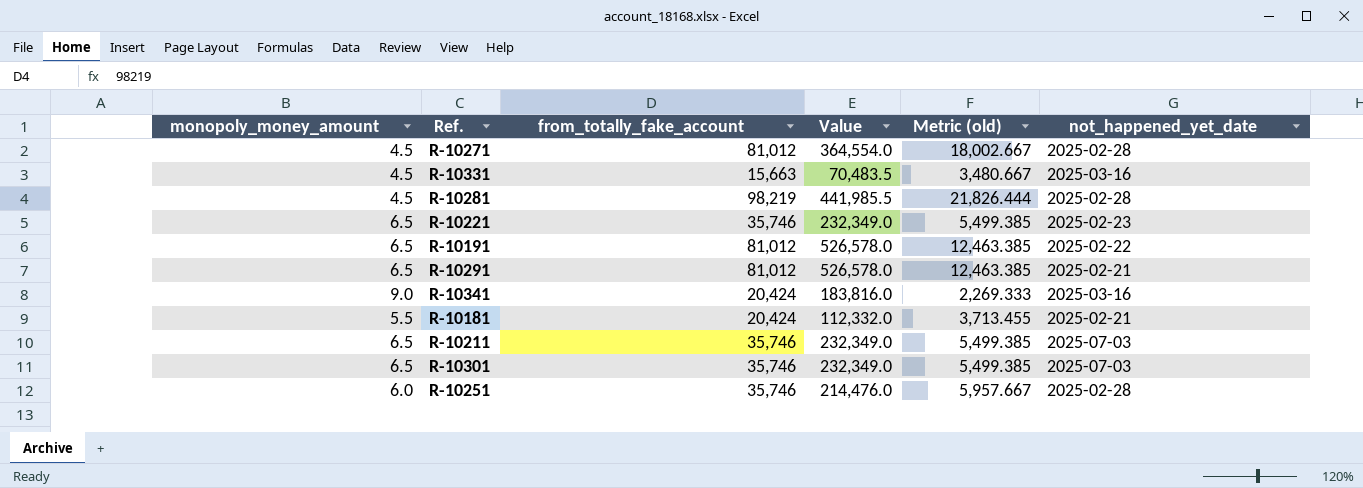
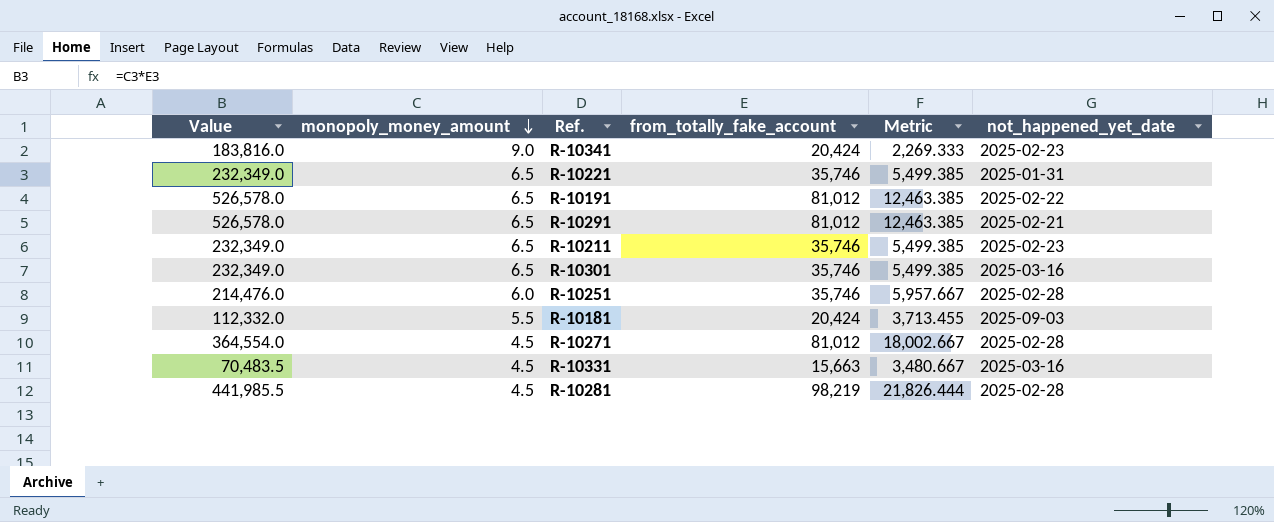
row order: none -> monopoly_money_amount descending
column Value | position: 4 -> 1
column name: Metric (old) -> Metric
R-10341 | not_happened_yet_date: 2025-03-16 -> 2025-02-23
R-10221 | not_happened_yet_date: 2025-02-23 -> 2025-01-31
R-10211 | not_happened_yet_date: 2025-07-03 -> 2025-02-23
R-10301 | not_happened_yet_date: 2025-07-03 -> 2025-03-16
R-10181 | not_happened_yet_date: 2025-02-21 -> 2025-09-03

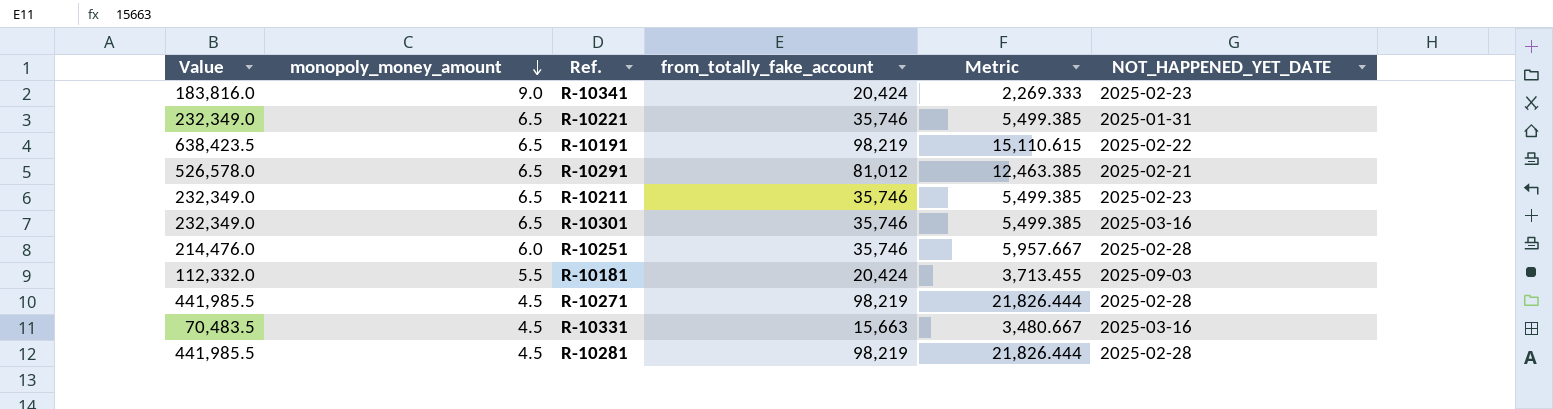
column name: not_happened_yet_date -> NOT_HAPPENED_YET_DATE
R-10191 | Value: 526,578.0 -> 638,423.5
R-10191 | from_totally_fake_account: 81,012 -> 98,219
R-10191 | Metric: 12,463.385 -> 15,110.615
R-10271 | Value: 364,554.0 -> 441,985.5
R-10271 | from_totally_fake_account: 81,012 -> 98,219
R-10271 | Metric: 18,002.667 -> 21,826.444

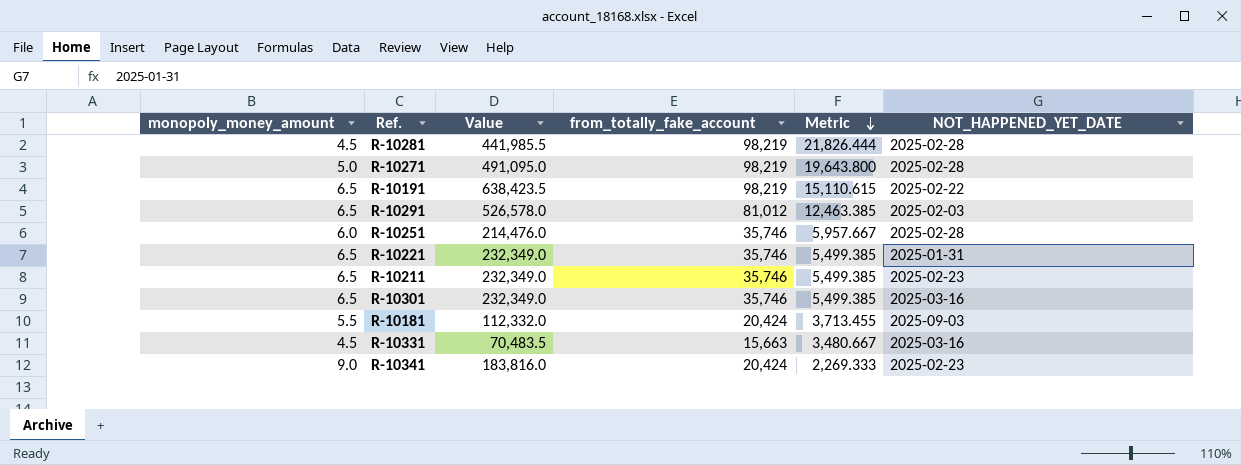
row order: monopoly_money_amount descending -> Metric descending
column Value | position: 1 -> 3
R-10271 | monopoly_money_amount: 4.5 -> 5.0
R-10271 | Value: 441,985.5 -> 491,095.0
R-10271 | Metric: 21,826.444 -> 19,643.800
R-10291 | NOT_HAPPENED_YET_DATE: 2025-02-21 -> 2025-02-03

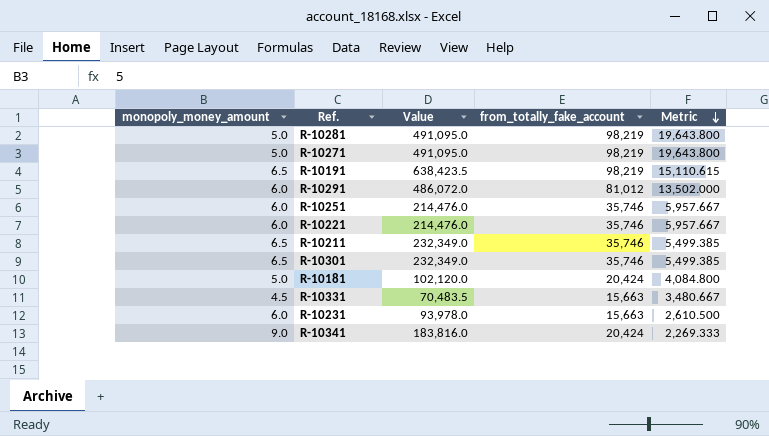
column NOT_HAPPENED_YET_DATE | position: 6 -> none
R-10281 | monopoly_money_amount: 4.5 -> 5.0
R-10281 | Value: 441,985.5 -> 491,095.0
R-10281 | Metric: 21,826.444 -> 19,643.800
R-10291 | monopoly_money_amount: 6.5 -> 6.0
R-10291 | Value: 526,578.0 -> 486,072.0
R-10291 | Metric: 12,463.385 -> 13,502.000
R-10221 | monopoly_money_amount: 6.5 -> 6.0
R-10221 | Value: 232,349.0 -> 214,476.0
R-10221 | Metric: 5,499.385 -> 5,957.667
R-10181 | monopoly_money_amount: 5.5 -> 5.0
R-10181 | Value: 112,332.0 -> 102,120.0
R-10181 | Metric: 3,713.455 -> 4,084.800
row R-10231: none -> 6.0 | 93,978.0 | 15,663 | 2,610.500

